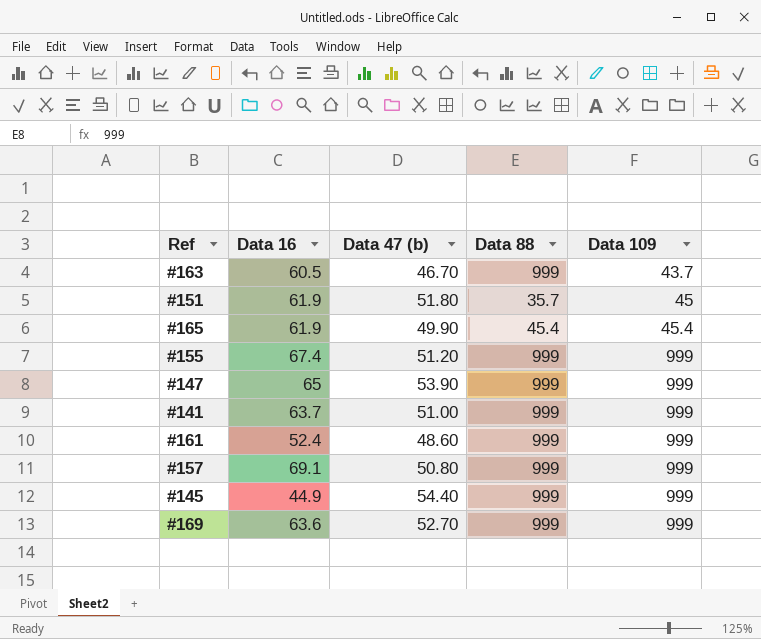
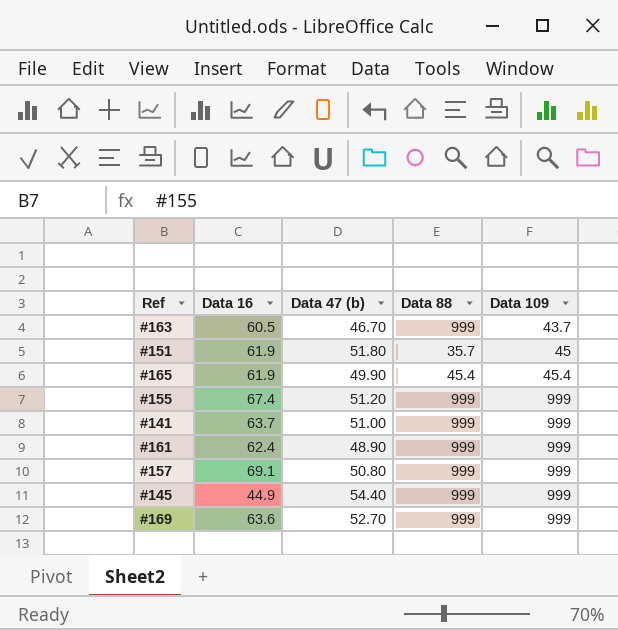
row #147: 65 | 53.90 | 999 | 999 -> none
#161 | Data 16: 52.4 -> 62.4
#161 | Data 47 (b): 48.60 -> 48.90

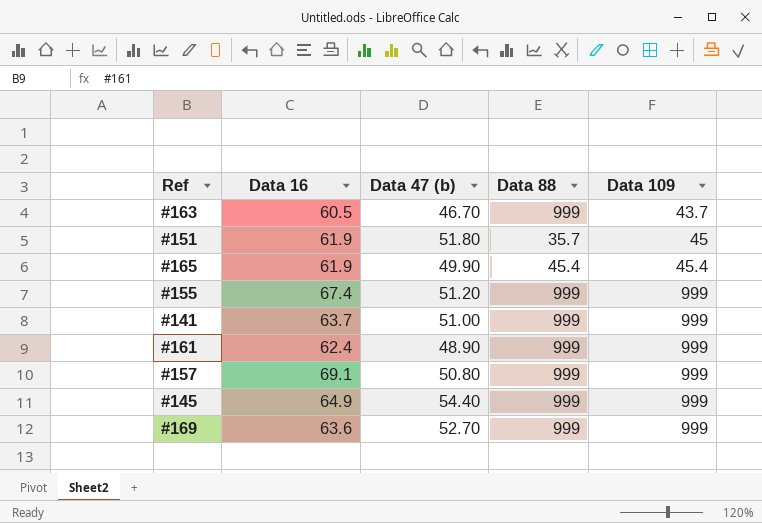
#145 | Data 16: 44.9 -> 64.9

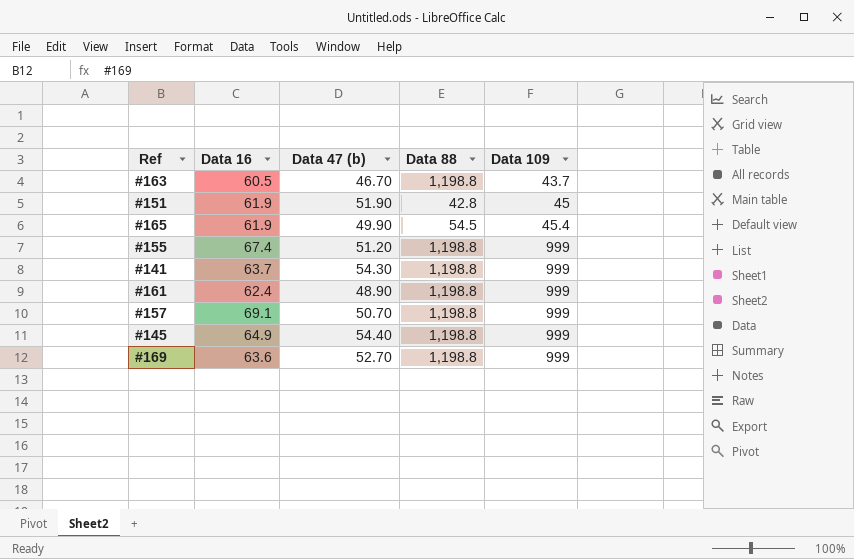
#163 | Data 88: 999 -> 1,198.8
#151 | Data 47 (b): 51.80 -> 51.90
#151 | Data 88: 35.7 -> 42.8
#165 | Data 88: 45.4 -> 54.5
#155 | Data 88: 999 -> 1,198.8
#141 | Data 47 (b): 51.00 -> 54.30
#141 | Data 88: 999 -> 1,198.8
#161 | Data 88: 999 -> 1,198.8
#157 | Data 47 (b): 50.80 -> 50.70
#157 | Data 88: 999 -> 1,198.8
#145 | Data 88: 999 -> 1,198.8
#169 | Data 88: 999 -> 1,198.8

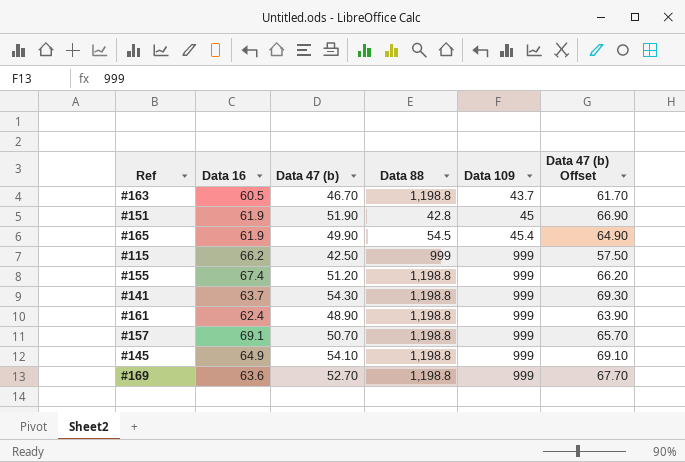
column Data 47 (b) Offset | formula: none -> [Data 47 (b)] + 15
row #115: none -> 66.2 | 42.50 | 999 | 999 | 57.50
#145 | Data 47 (b): 54.40 -> 54.10

